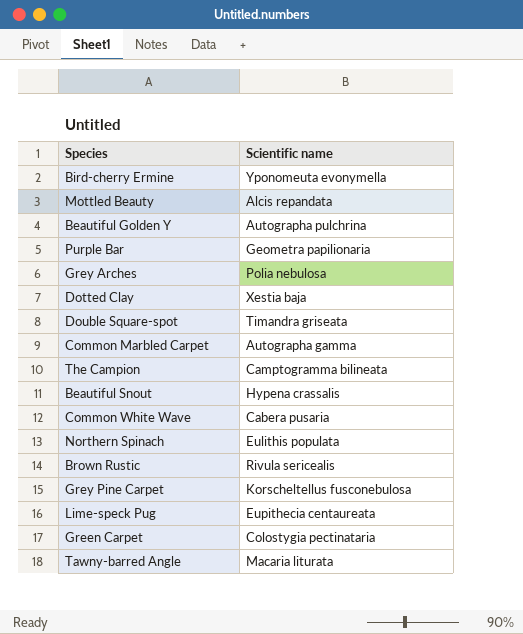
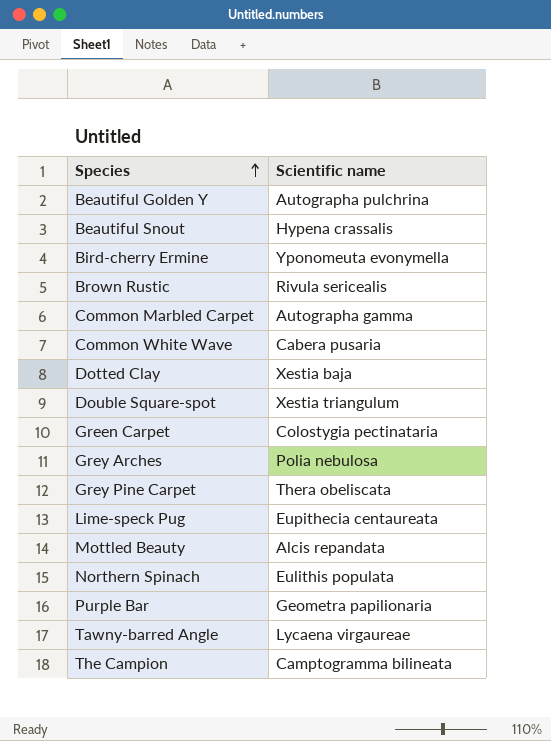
row order: none -> Species ascending
Double Square-spot | Scientific name: Timandra griseata -> Xestia triangulum
Grey Pine Carpet | Scientific name: Korscheltellus fusconebulosa -> Thera obeliscata
Tawny-barred Angle | Scientific name: Macaria liturata -> Lycaena virgaureae

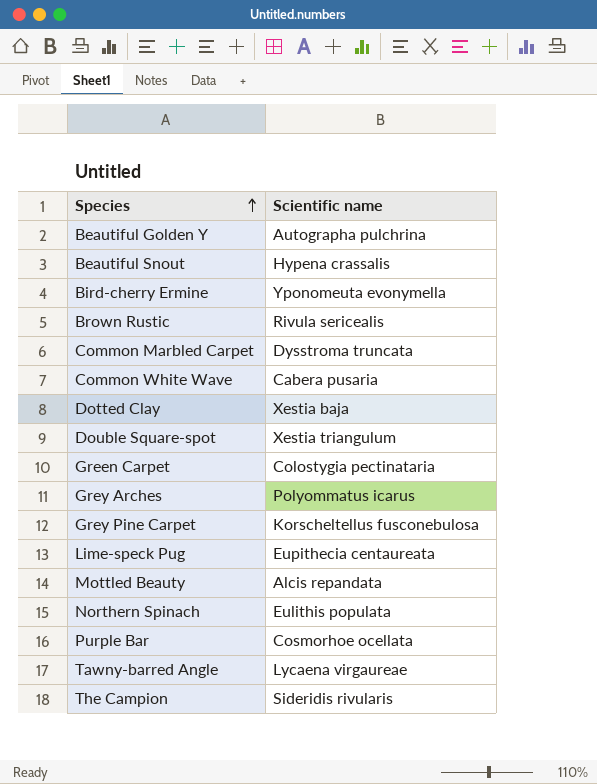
Common Marbled Carpet | Scientific name: Autographa gamma -> Dysstroma truncata
Grey Arches | Scientific name: Polia nebulosa -> Polyommatus icarus
Grey Pine Carpet | Scientific name: Thera obeliscata -> Korscheltellus fusconebulosa
Purple Bar | Scientific name: Geometra papilionaria -> Cosmorhoe ocellata
The Campion | Scientific name: Camptogramma bilineata -> Sideridis rivularis

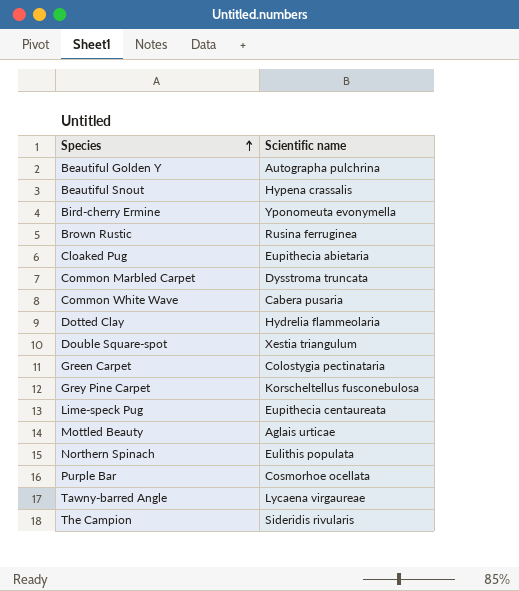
row Grey Arches: Polyommatus icarus -> none
Brown Rustic | Scientific name: Rivula sericealis -> Rusina ferruginea
row Cloaked Pug: none -> Eupithecia abietaria
Dotted Clay | Scientific name: Xestia baja -> Hydrelia flammeolaria
Mottled Beauty | Scientific name: Alcis repandata -> Aglais urticae

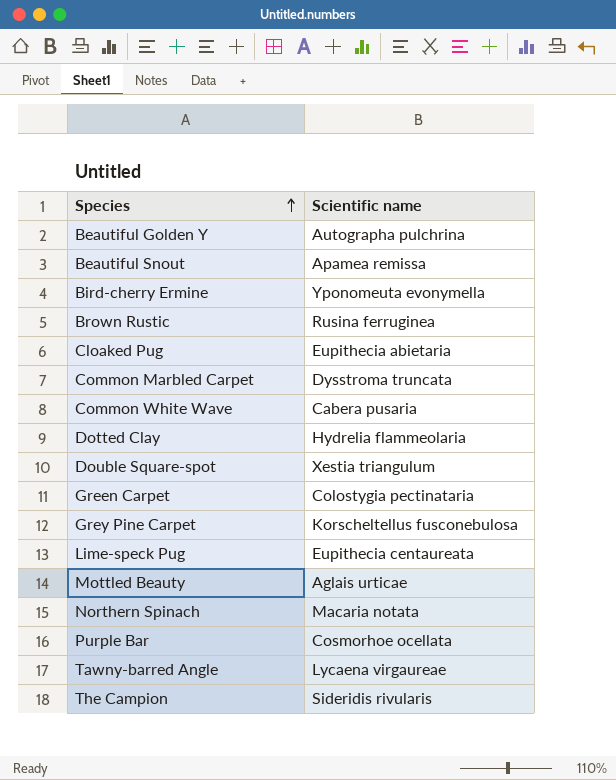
Beautiful Snout | Scientific name: Hypena crassalis -> Apamea remissa
Northern Spinach | Scientific name: Eulithis populata -> Macaria notata

